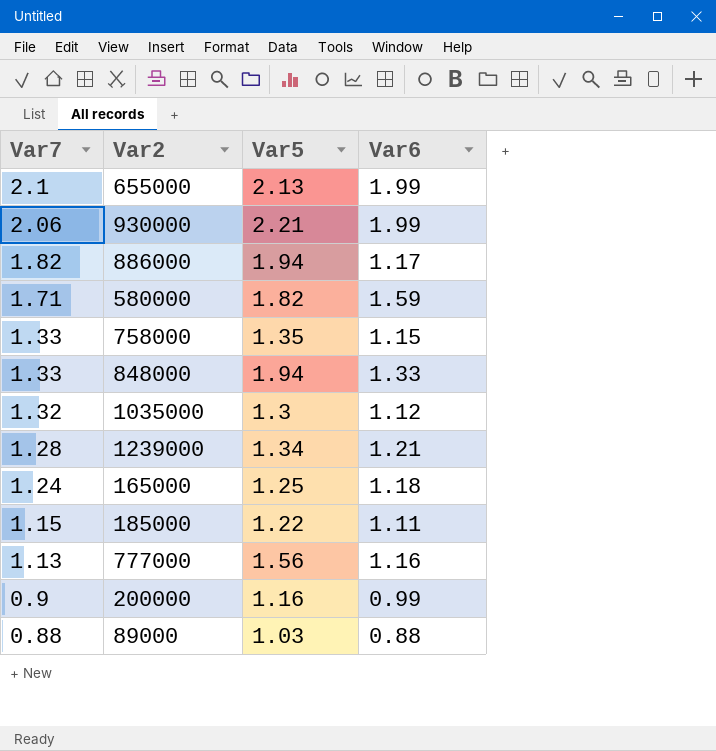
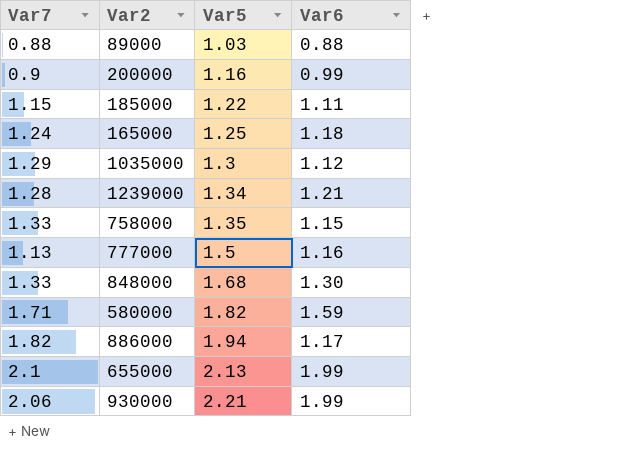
row order: Var7 descending -> Var5 ascending
1035000 | Var7: 1.32 -> 1.29
777000 | Var5: 1.56 -> 1.5
848000 | Var5: 1.94 -> 1.68
848000 | Var6: 1.33 -> 1.30

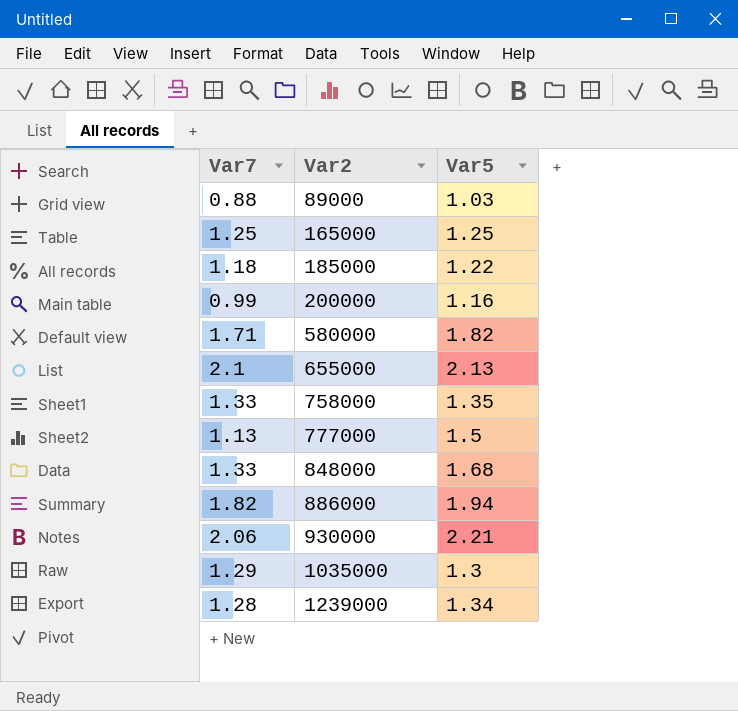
row order: Var5 ascending -> Var2 ascending
column Var6 | position: 4 -> none
165000 | Var7: 1.24 -> 1.25
185000 | Var7: 1.15 -> 1.18
200000 | Var7: 0.9 -> 0.99

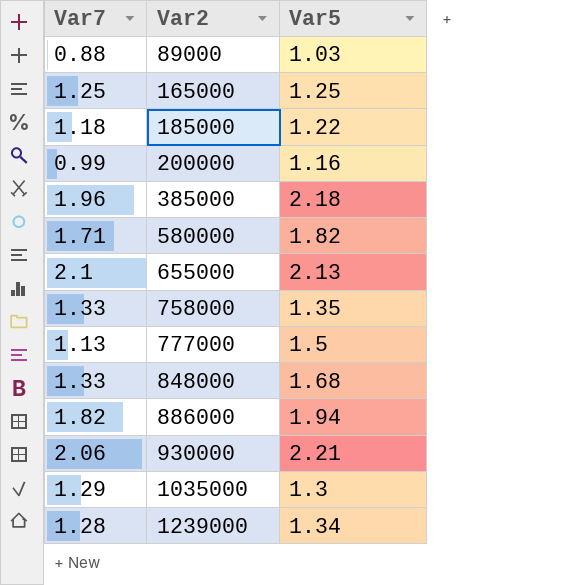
row 385000: none -> 1.96 | 2.18

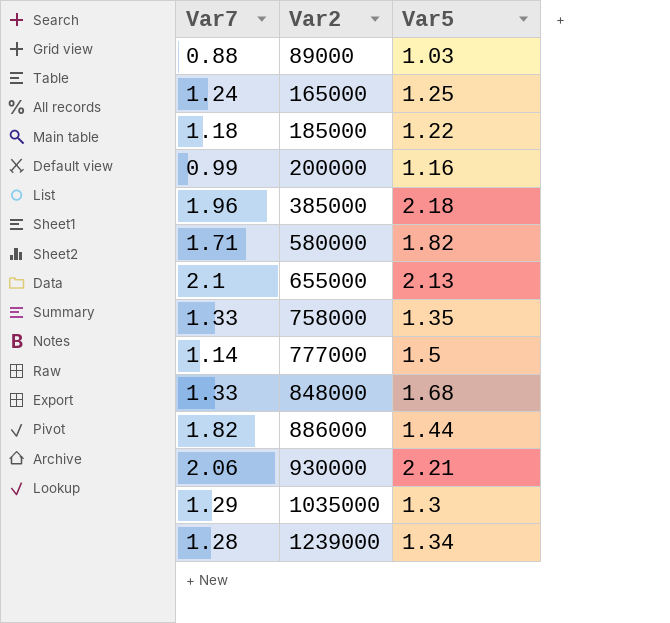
165000 | Var7: 1.25 -> 1.24
777000 | Var7: 1.13 -> 1.14
886000 | Var5: 1.94 -> 1.44

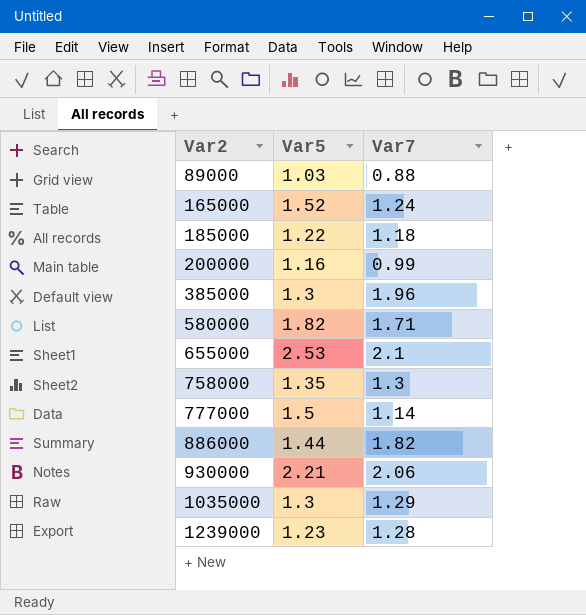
column Var7 | position: 1 -> 3
row 848000: 1.33 | 1.68 -> none
165000 | Var5: 1.25 -> 1.52
385000 | Var5: 2.18 -> 1.3
655000 | Var5: 2.13 -> 2.53
758000 | Var7: 1.33 -> 1.3
1239000 | Var5: 1.34 -> 1.23

